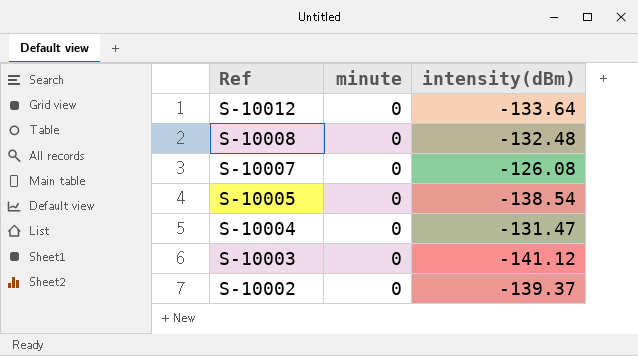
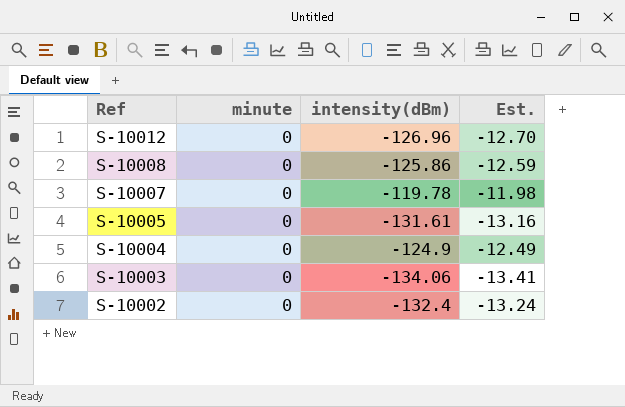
column Est. | formula: none -> [intensity(dBm)] * 0.1
S-10012 | intensity(dBm): -133.64 -> -126.96
S-10008 | intensity(dBm): -132.48 -> -125.86
S-10007 | intensity(dBm): -126.08 -> -119.78
S-10005 | intensity(dBm): -138.54 -> -131.61
S-10004 | intensity(dBm): -131.47 -> -124.9
S-10003 | intensity(dBm): -141.12 -> -134.06
S-10002 | intensity(dBm): -139.37 -> -132.4

